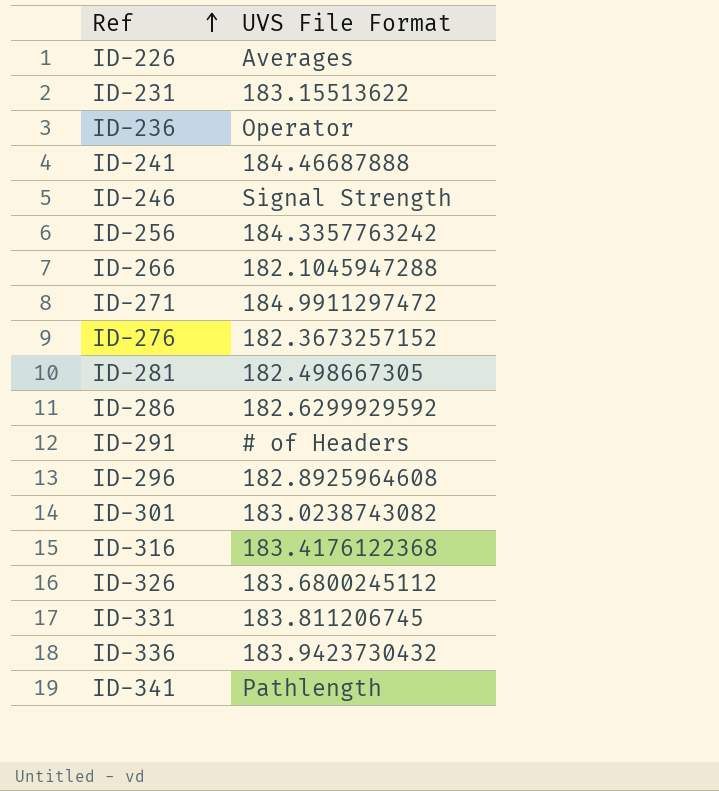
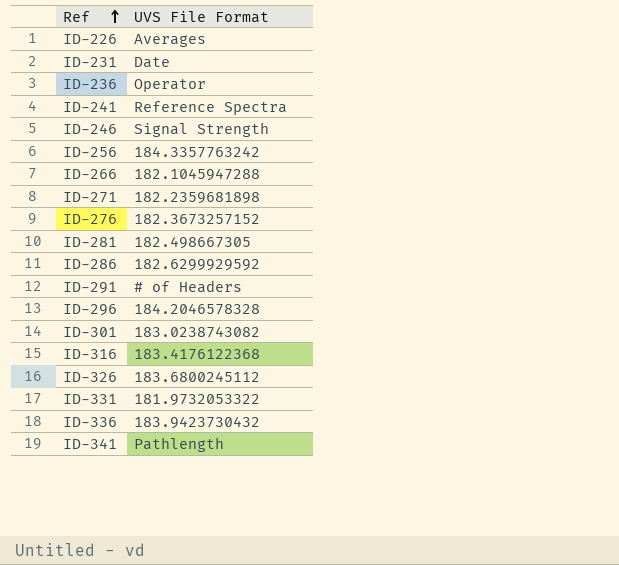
ID-231 | UVS File Format: 183.15513622 -> Date
ID-241 | UVS File Format: 184.46687888 -> Reference Spectra
ID-271 | UVS File Format: 184.9911297472 -> 182.2359681898
ID-296 | UVS File Format: 182.8925964608 -> 184.2046578328
ID-331 | UVS File Format: 183.811206745 -> 181.9732053322

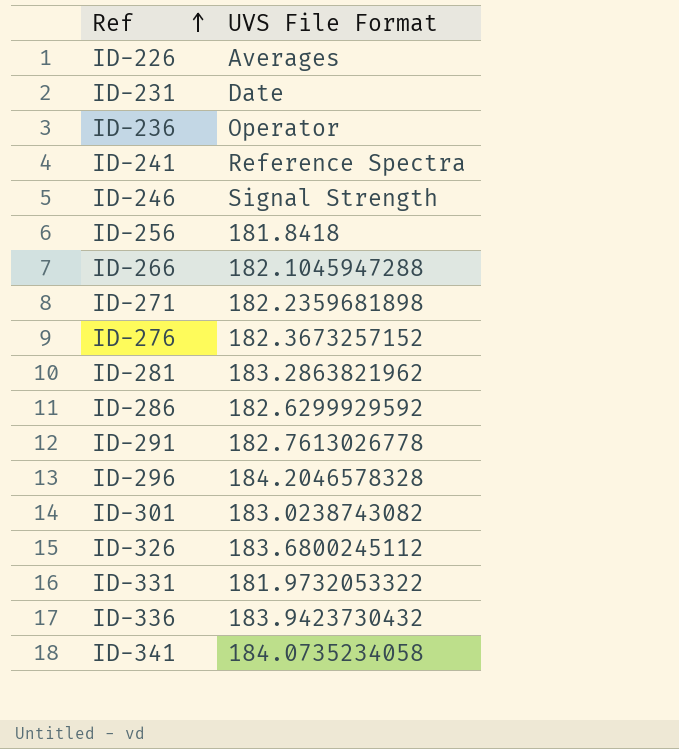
row ID-316: 183.4176122368 -> none
ID-256 | UVS File Format: 184.3357763242 -> 181.8418
ID-281 | UVS File Format: 182.498667305 -> 183.2863821962
ID-291 | UVS File Format: # of Headers -> 182.7613026778
ID-341 | UVS File Format: Pathlength -> 184.0735234058

